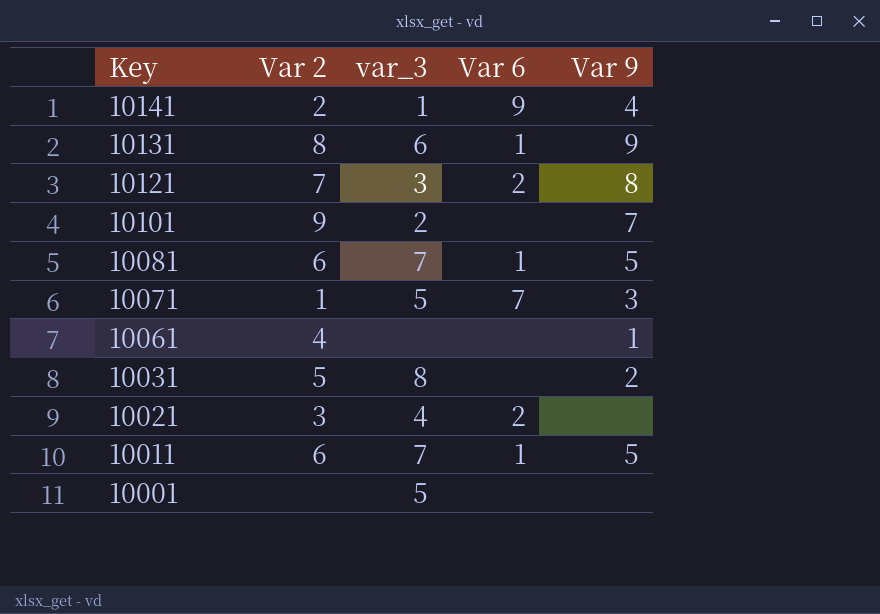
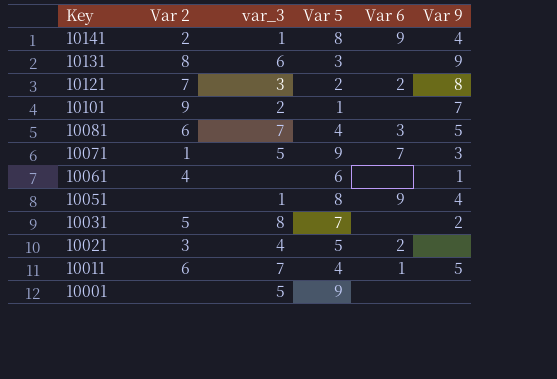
column Var 5 | position: none -> 4
10131 | Var 6: 1 -> none
10081 | Var 6: 1 -> 3
row 10051: none -> none | 1 | 8 | 9 | 4

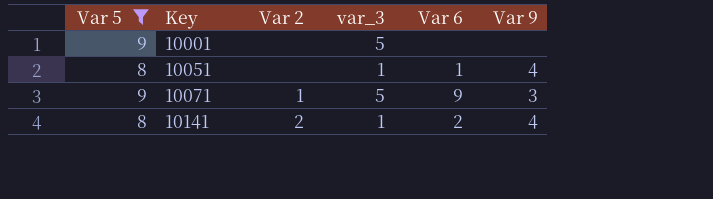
filter: none -> Var 5 >= 8
row order: Key descending -> Key ascending
column Var 5 | position: 4 -> 1
10051 | Var 6: 9 -> 1
10071 | Var 6: 7 -> 9
10141 | Var 6: 9 -> 2

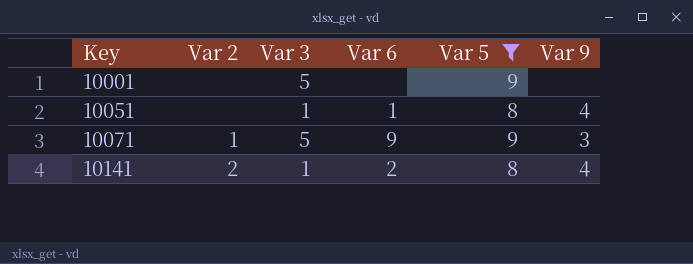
column name: var_3 -> Var 3
column Var 5 | position: 1 -> 5

